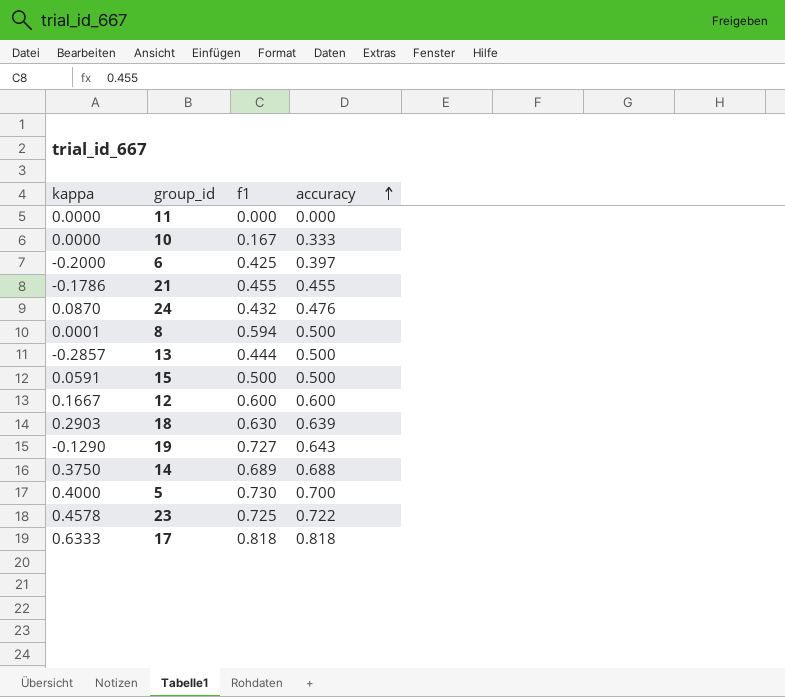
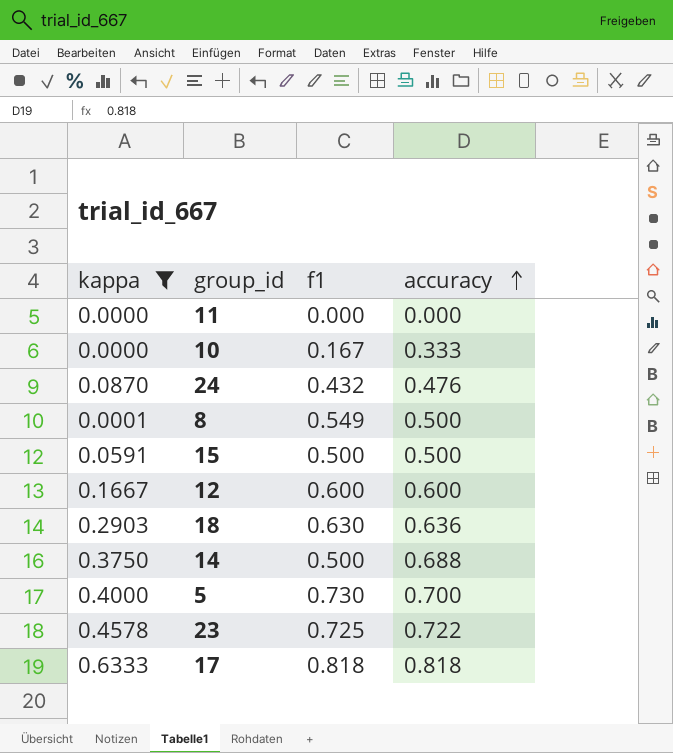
filter: none -> kappa >= 0.0000
8 | f1: 0.594 -> 0.549
18 | accuracy: 0.639 -> 0.636
14 | f1: 0.689 -> 0.500

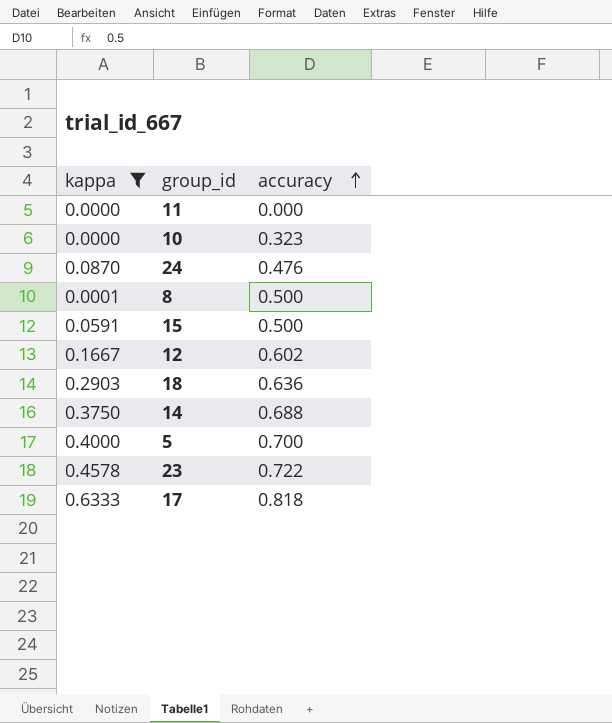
column f1 | position: 3 -> none
10 | accuracy: 0.333 -> 0.323
12 | accuracy: 0.600 -> 0.602

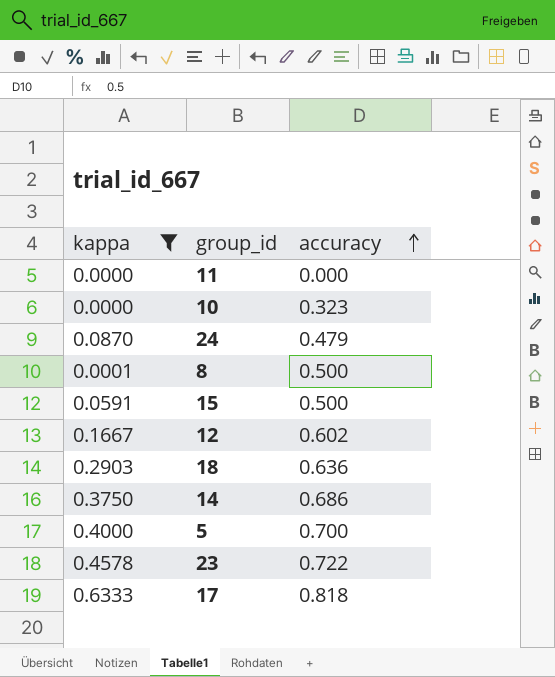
24 | accuracy: 0.476 -> 0.479
14 | accuracy: 0.688 -> 0.686

